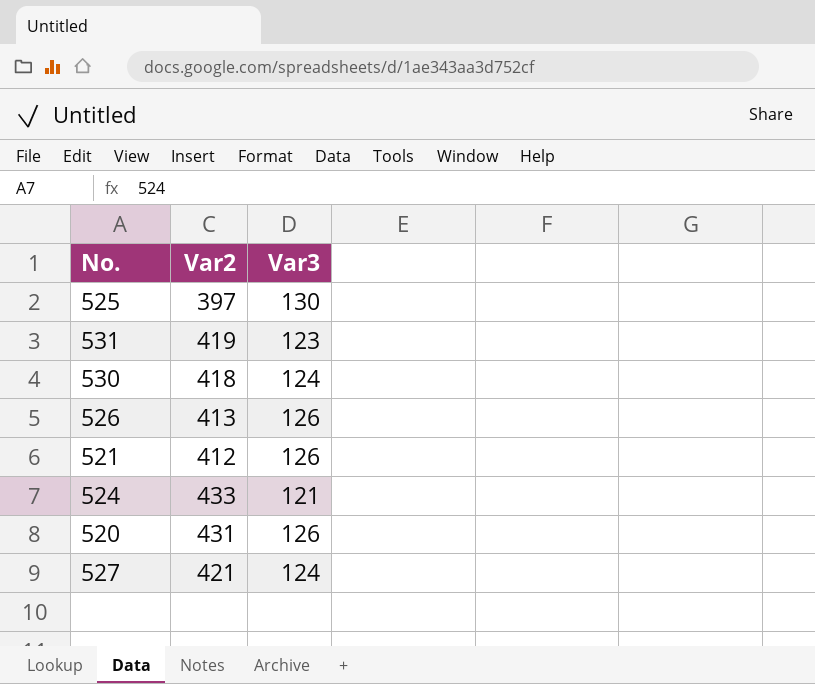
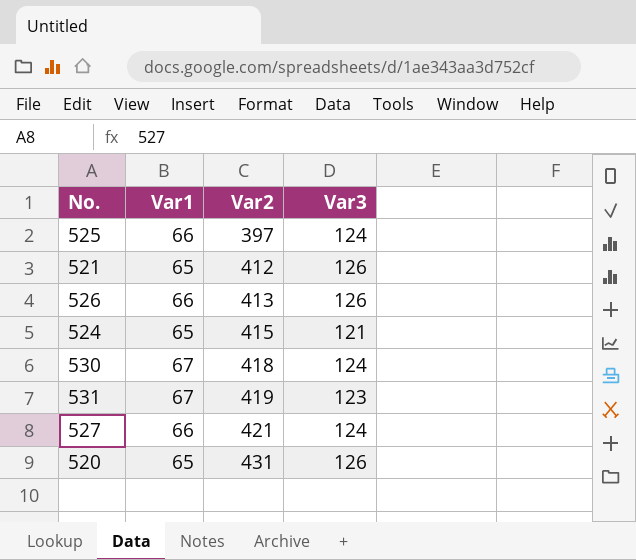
row order: none -> Var2 ascending
column Var1 | position: none -> 2
525 | Var3: 130 -> 124
524 | Var2: 433 -> 415

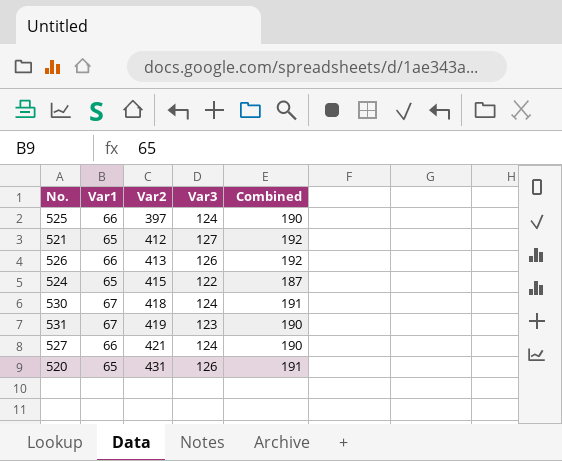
column Combined | formula: none -> [Var1] + [Var3]
521 | Var3: 126 -> 127
524 | Var3: 121 -> 122

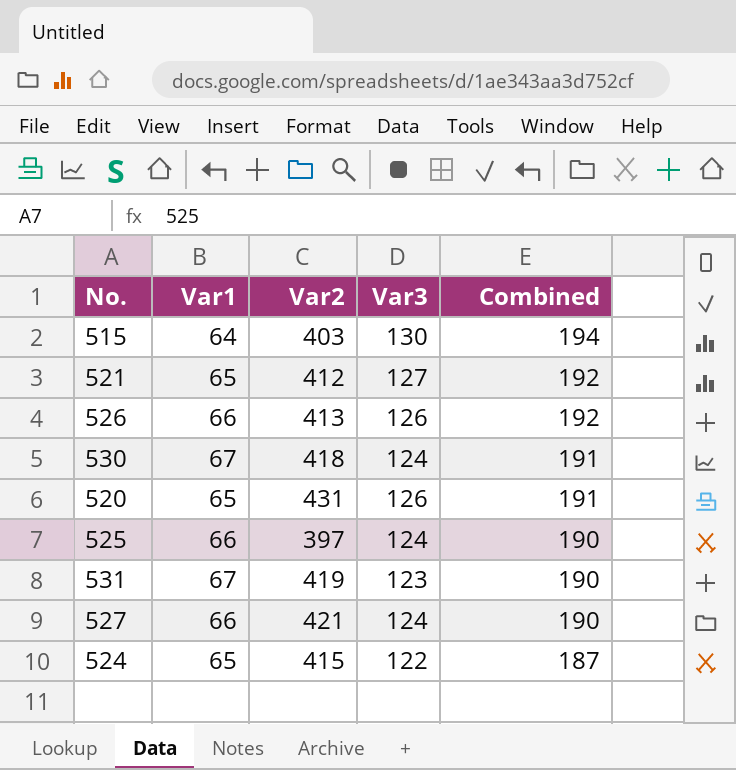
row order: Var2 ascending -> Combined descending
row 515: none -> 64 | 403 | 130 | 194

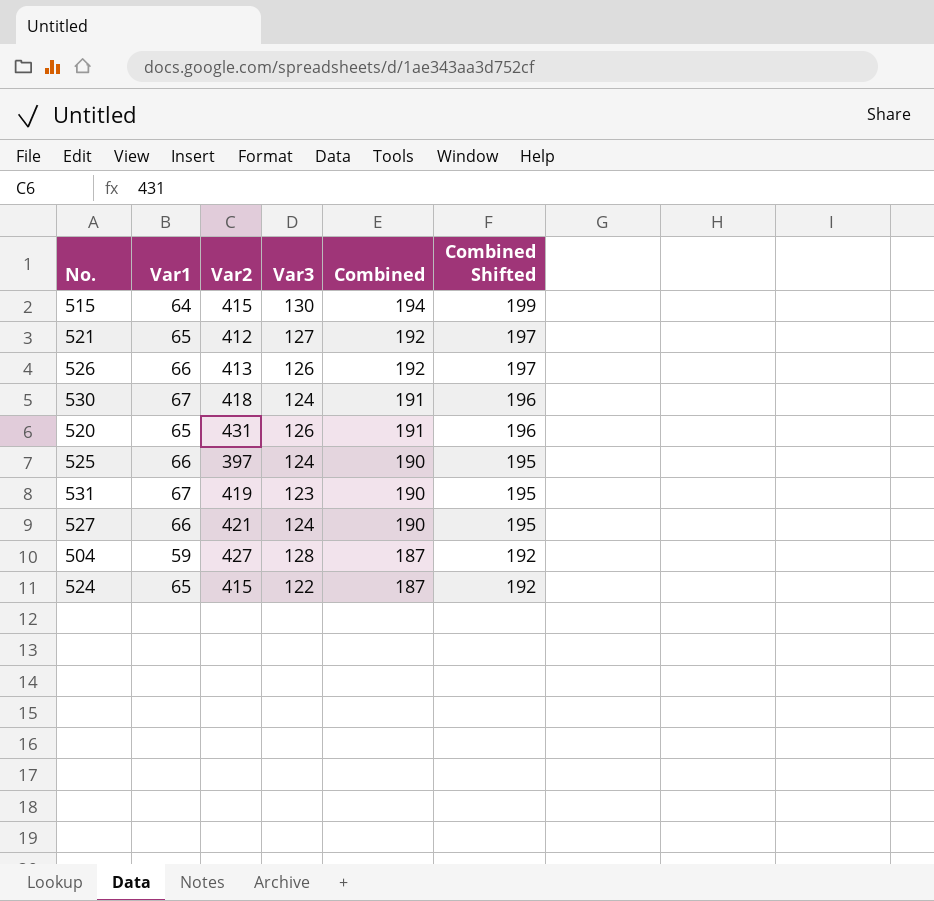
column Combined Shifted | formula: none -> [Combined] + 5
515 | Var2: 403 -> 415
row 504: none -> 59 | 427 | 128 | 187 | 192

